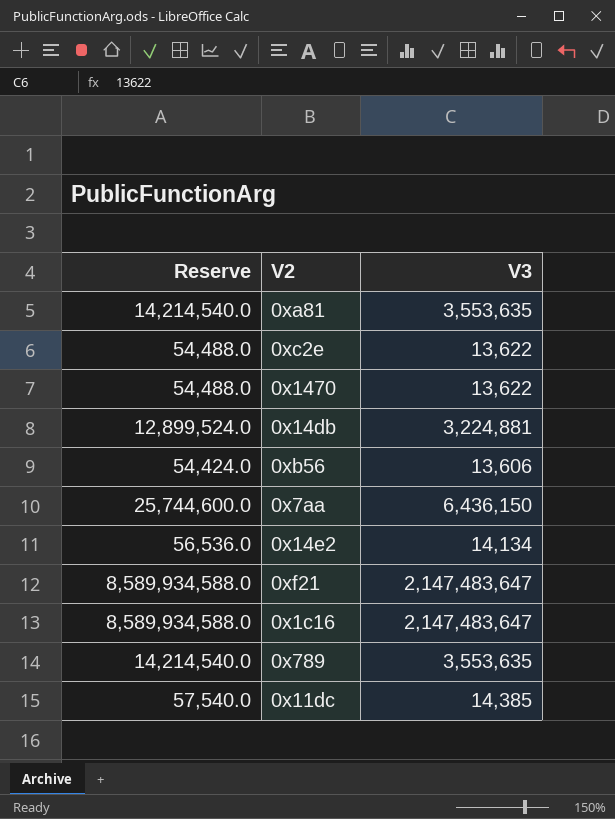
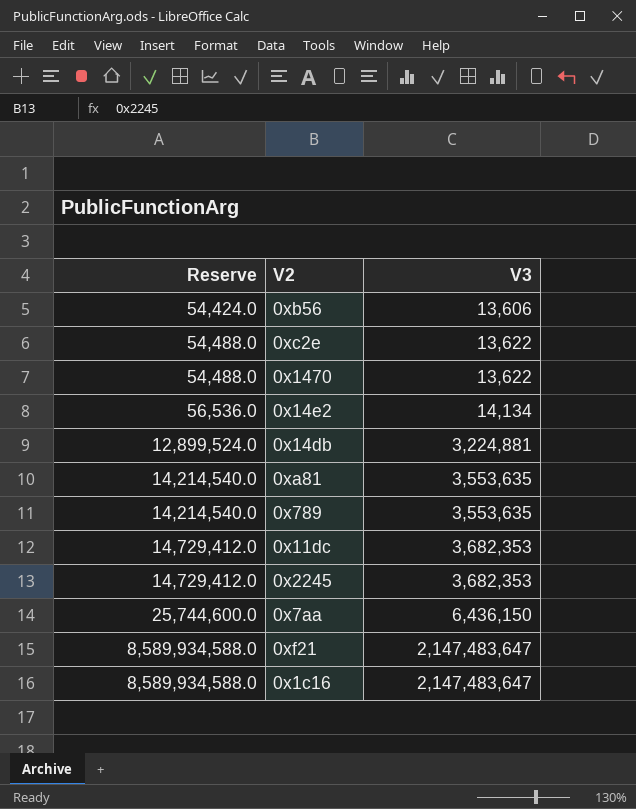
row order: none -> Reserve ascending
0x11dc | Reserve: 57,540.0 -> 14,729,412.0
0x11dc | V3: 14,385 -> 3,682,353
row 0x2245: none -> 14,729,412.0 | 3,682,353

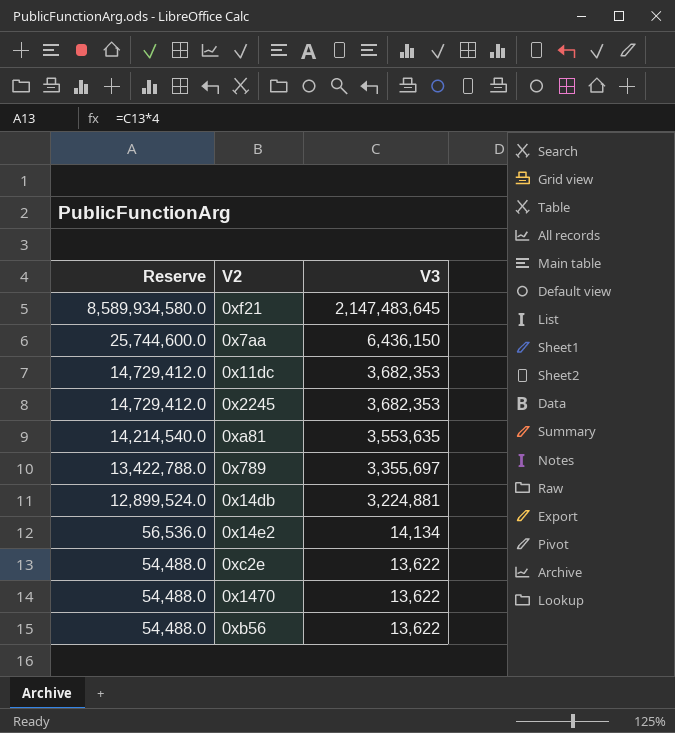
row order: Reserve ascending -> Reserve descending
row 0x1c16: 8,589,934,588.0 | 2,147,483,647 -> none
0xf21 | Reserve: 8,589,934,588.0 -> 8,589,934,580.0
0xf21 | V3: 2,147,483,647 -> 2,147,483,645
0x789 | Reserve: 14,214,540.0 -> 13,422,788.0
0x789 | V3: 3,553,635 -> 3,355,697
0xb56 | Reserve: 54,424.0 -> 54,488.0
0xb56 | V3: 13,606 -> 13,622

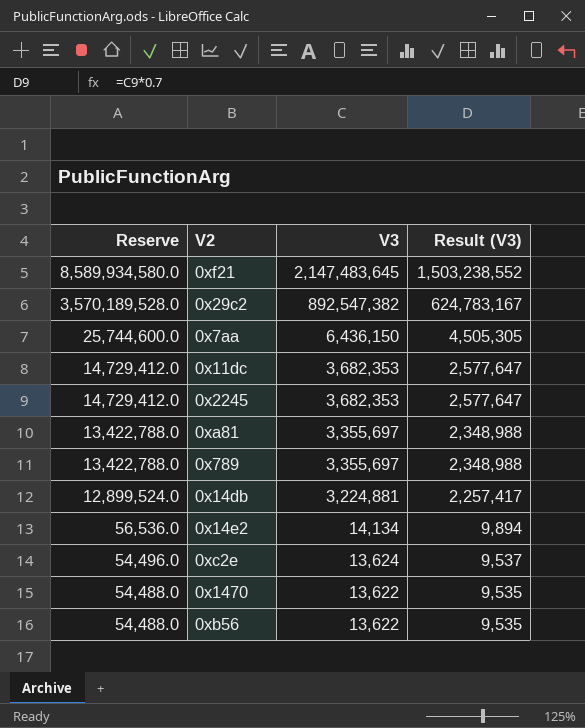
column Result (V3) | formula: none -> [V3] * 0.7
row 0x29c2: none -> 3,570,189,528.0 | 892,547,382 | 624,783,167
0xa81 | Reserve: 14,214,540.0 -> 13,422,788.0
0xa81 | V3: 3,553,635 -> 3,355,697
0xc2e | Reserve: 54,488.0 -> 54,496.0
0xc2e | V3: 13,622 -> 13,624

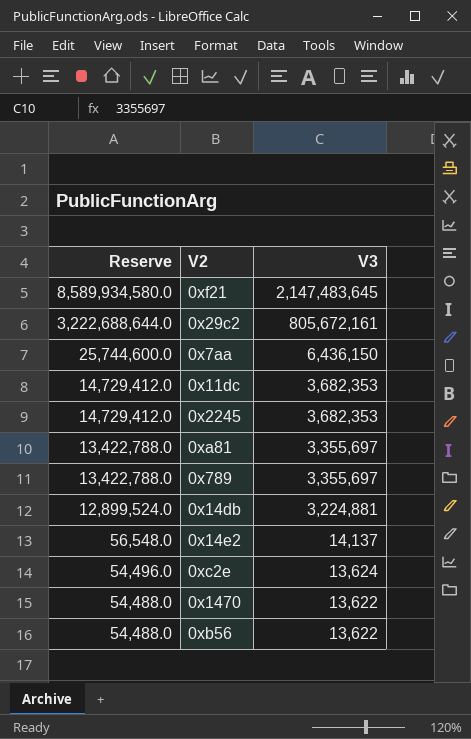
column Result (V3) | formula: [V3] * 0.7 -> none
0x29c2 | Reserve: 3,570,189,528.0 -> 3,222,688,644.0
0x29c2 | V3: 892,547,382 -> 805,672,161
0x14e2 | Reserve: 56,536.0 -> 56,548.0
0x14e2 | V3: 14,134 -> 14,137

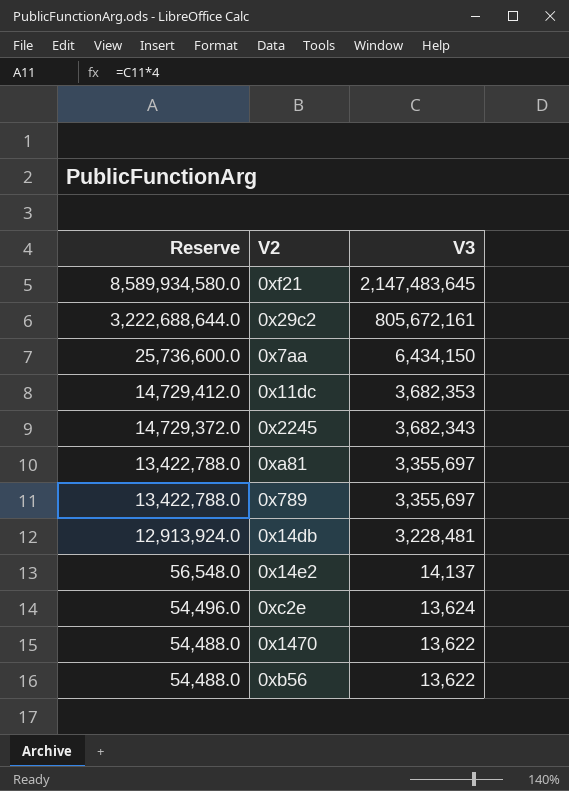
0x7aa | Reserve: 25,744,600.0 -> 25,736,600.0
0x7aa | V3: 6,436,150 -> 6,434,150
0x2245 | Reserve: 14,729,412.0 -> 14,729,372.0
0x2245 | V3: 3,682,353 -> 3,682,343
0x14db | Reserve: 12,899,524.0 -> 12,913,924.0
0x14db | V3: 3,224,881 -> 3,228,481

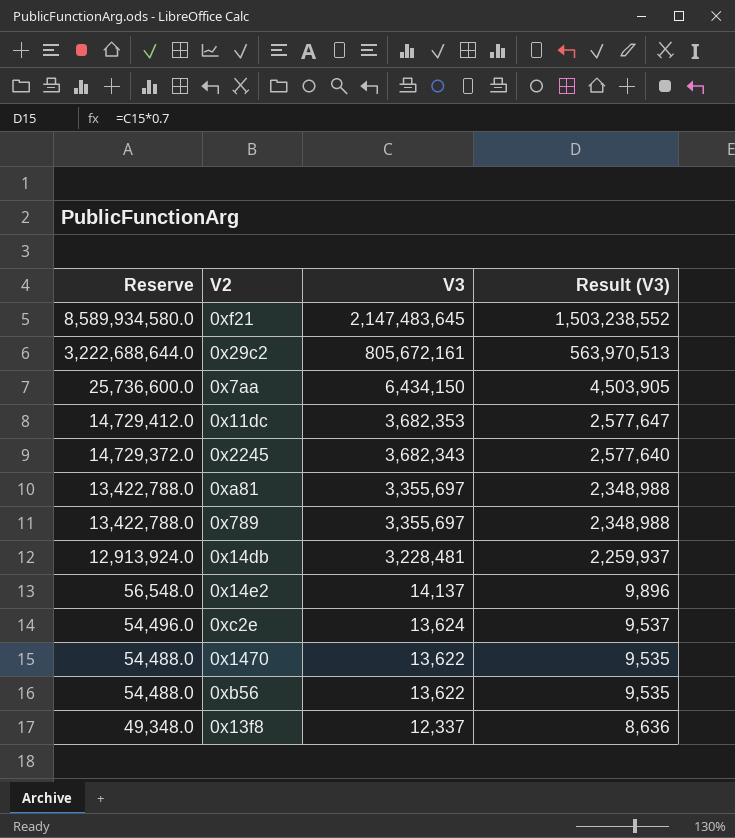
column Result (V3) | formula: none -> [V3] * 0.7
row 0x13f8: none -> 49,348.0 | 12,337 | 8,636

